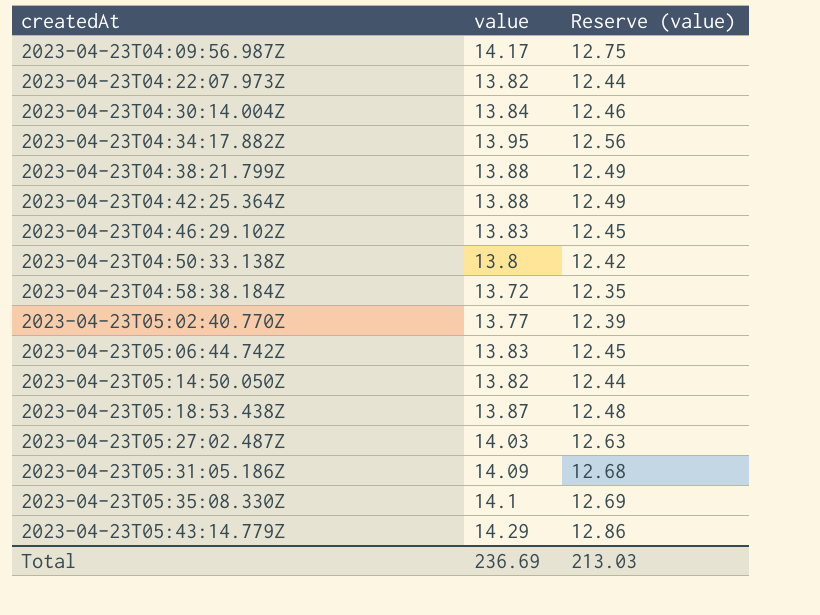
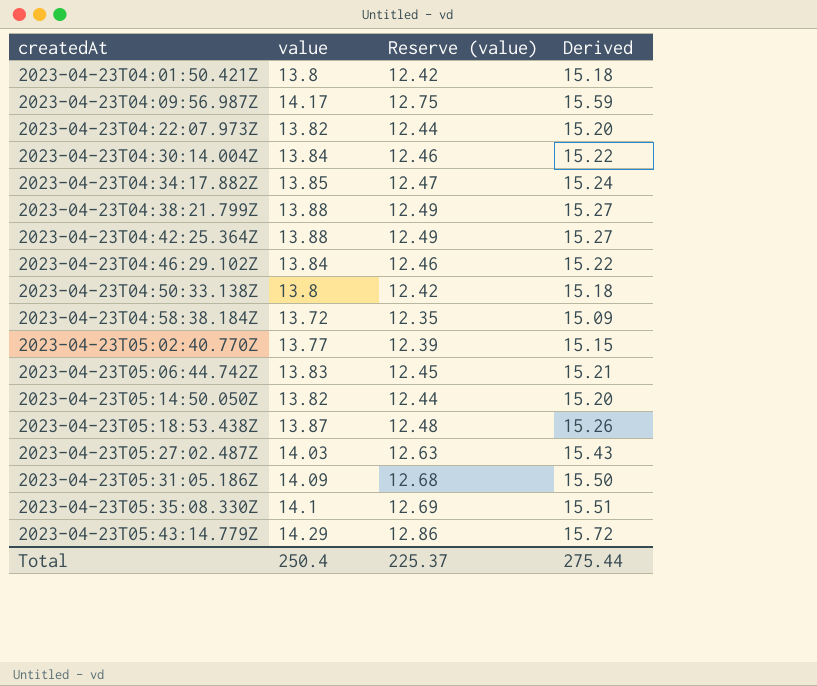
column Derived | formula: none -> [value] * 1.1
row 2023-04-23T04:01:50.421Z: none -> 13.8 | 12.42 | 15.18
2023-04-23T04:34:17.882Z | value: 13.95 -> 13.85
2023-04-23T04:34:17.882Z | Reserve (value): 12.56 -> 12.47
2023-04-23T04:46:29.102Z | value: 13.83 -> 13.84
2023-04-23T04:46:29.102Z | Reserve (value): 12.45 -> 12.46
Total | value: 236.69 -> 250.4
Total | Reserve (value): 213.03 -> 225.37

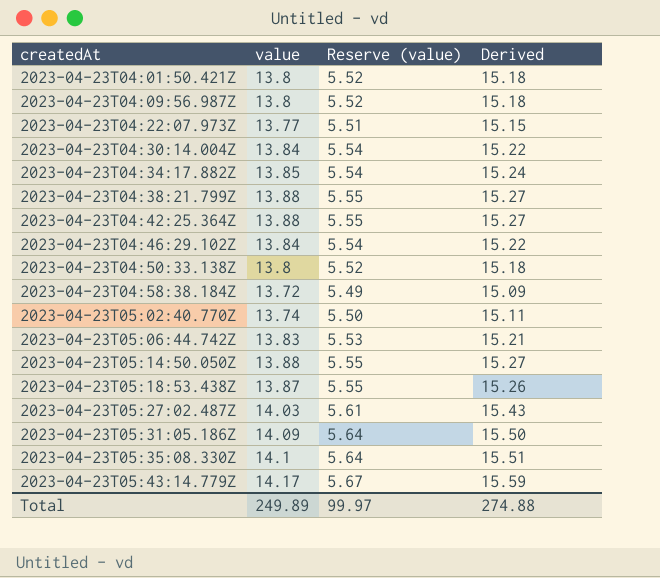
column Reserve (value) | formula: [value] * 0.9 -> [value] * 0.4
2023-04-23T04:09:56.987Z | value: 14.17 -> 13.8
2023-04-23T04:09:56.987Z | Derived: 15.59 -> 15.18
2023-04-23T04:22:07.973Z | value: 13.82 -> 13.77
2023-04-23T04:22:07.973Z | Derived: 15.20 -> 15.15
2023-04-23T05:02:40.770Z | value: 13.77 -> 13.74
2023-04-23T05:02:40.770Z | Derived: 15.15 -> 15.11
2023-04-23T05:14:50.050Z | value: 13.82 -> 13.88
2023-04-23T05:14:50.050Z | Derived: 15.20 -> 15.27
2023-04-23T05:43:14.779Z | value: 14.29 -> 14.17
2023-04-23T05:43:14.779Z | Derived: 15.72 -> 15.59
Total | value: 250.4 -> 249.89
Total | Reserve (value): 225.37 -> 99.97
Total | Derived: 275.44 -> 274.88

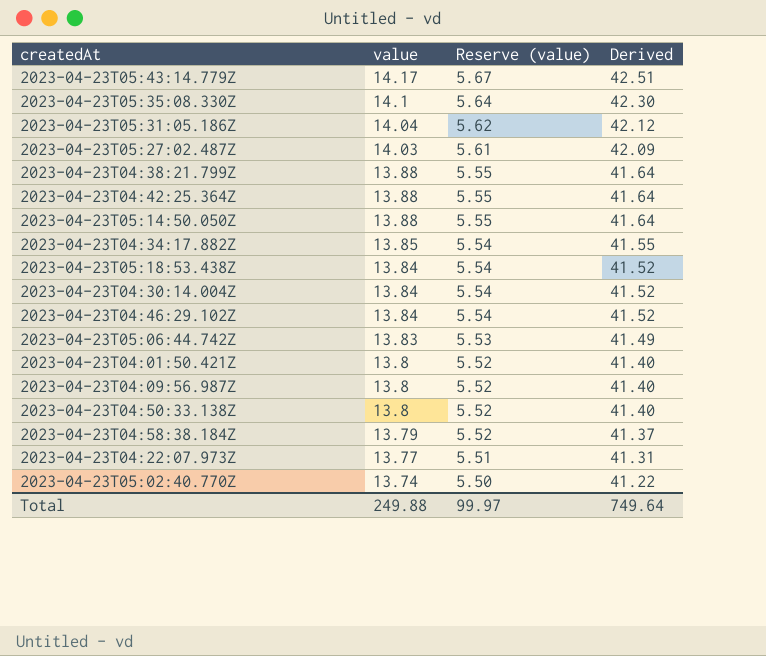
row order: createdAt ascending -> value descending
column Derived | formula: [value] * 1.1 -> [value] * 3
2023-04-23T05:31:05.186Z | value: 14.09 -> 14.04
2023-04-23T05:31:05.186Z | Reserve (value): 5.64 -> 5.62
2023-04-23T05:18:53.438Z | value: 13.87 -> 13.84
2023-04-23T05:18:53.438Z | Reserve (value): 5.55 -> 5.54
2023-04-23T04:58:38.184Z | value: 13.72 -> 13.79
2023-04-23T04:58:38.184Z | Reserve (value): 5.49 -> 5.52
Total | value: 249.89 -> 249.88
Total | Derived: 274.88 -> 749.64

